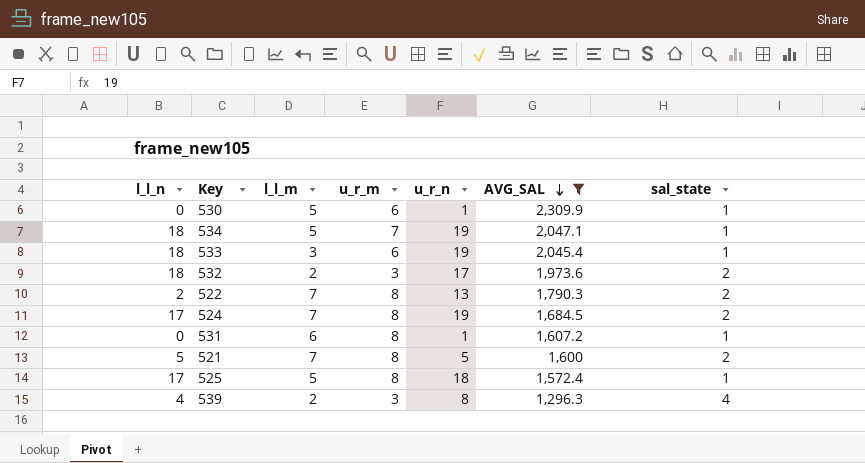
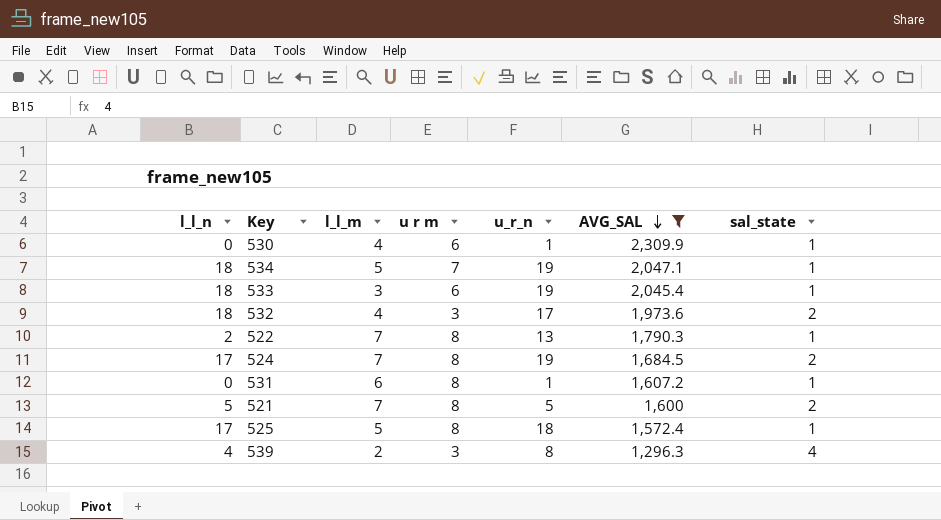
column name: u_r_m -> u r m
530 | l_l_m: 5 -> 4
532 | l_l_m: 2 -> 4
522 | sal_state: 2 -> 1

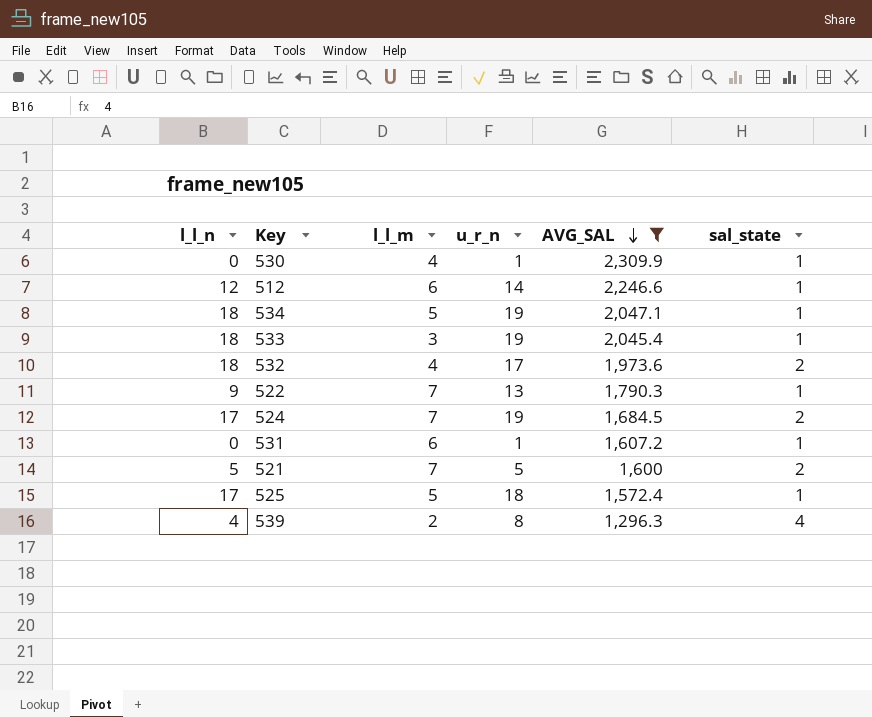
column u r m | position: 4 -> none
row 512: none -> 12 | 6 | 14 | 2,246.6 | 1
522 | l_l_n: 2 -> 9

